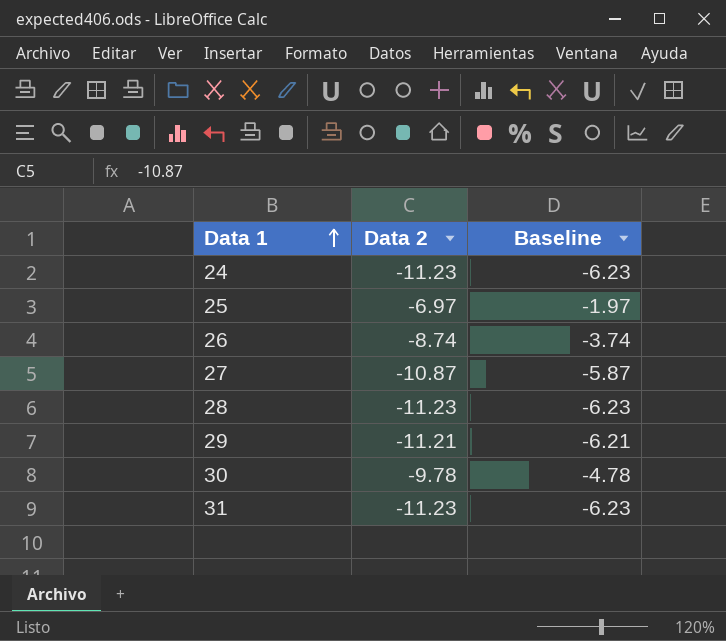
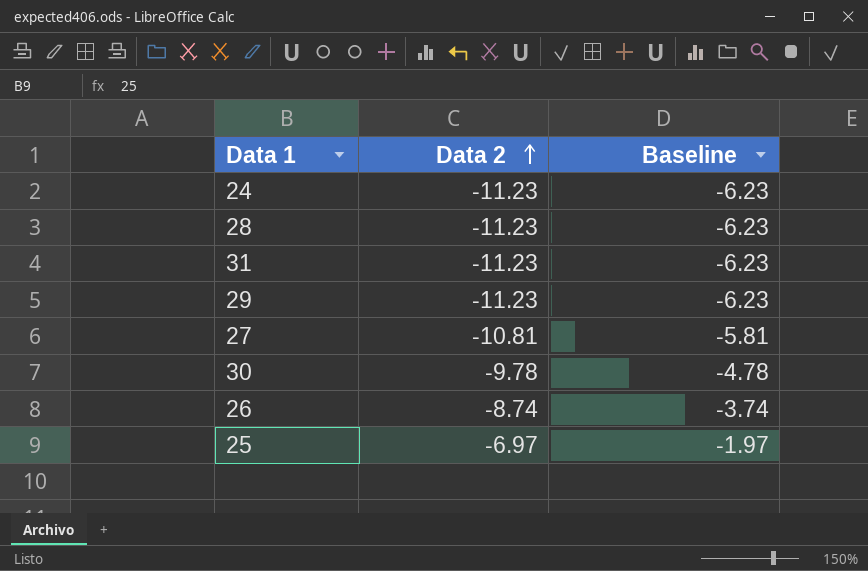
row order: Data 1 ascending -> Data 2 ascending
29 | Data 2: -11.21 -> -11.23
29 | Baseline: -6.21 -> -6.23
27 | Data 2: -10.87 -> -10.81
27 | Baseline: -5.87 -> -5.81

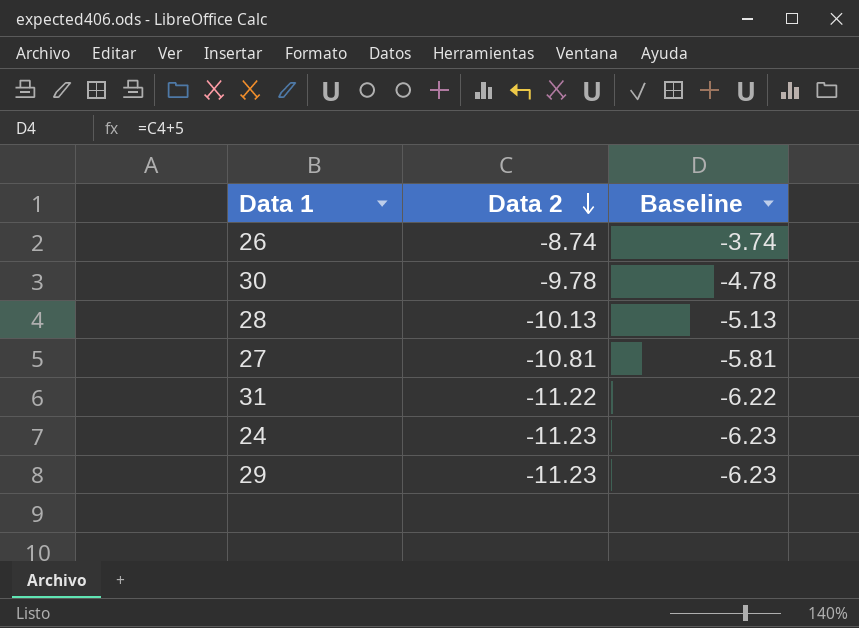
row order: Data 2 ascending -> Data 2 descending
row 25: -6.97 | -1.97 -> none
28 | Data 2: -11.23 -> -10.13
28 | Baseline: -6.23 -> -5.13
31 | Data 2: -11.23 -> -11.22
31 | Baseline: -6.23 -> -6.22

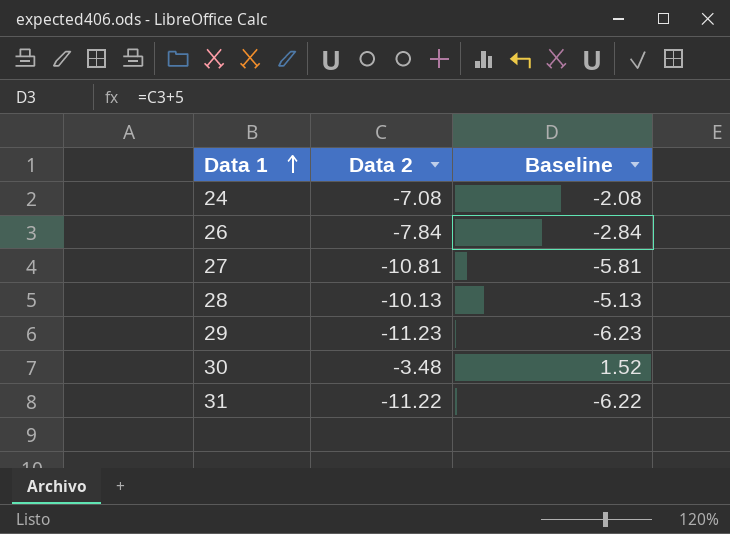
row order: Data 2 descending -> Data 1 ascending
24 | Data 2: -11.23 -> -7.08
24 | Baseline: -6.23 -> -2.08
26 | Data 2: -8.74 -> -7.84
26 | Baseline: -3.74 -> -2.84
30 | Data 2: -9.78 -> -3.48
30 | Baseline: -4.78 -> 1.52

